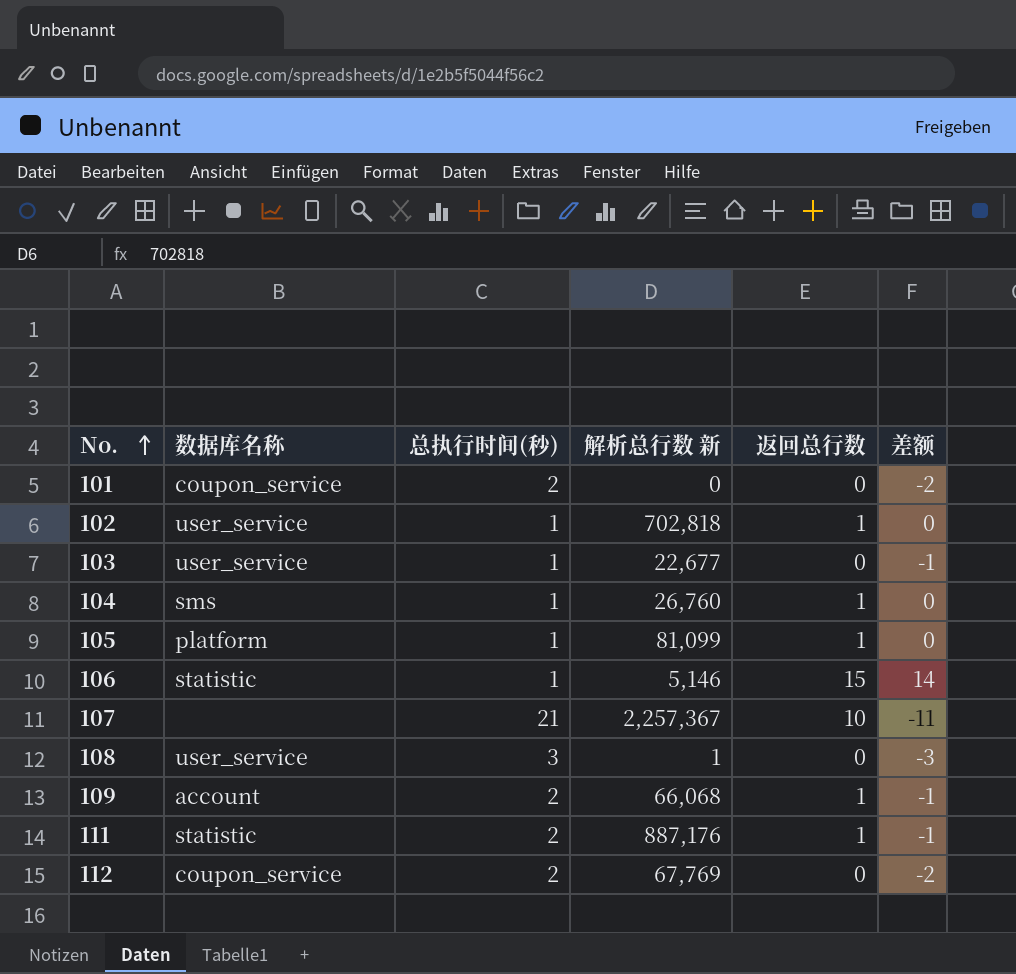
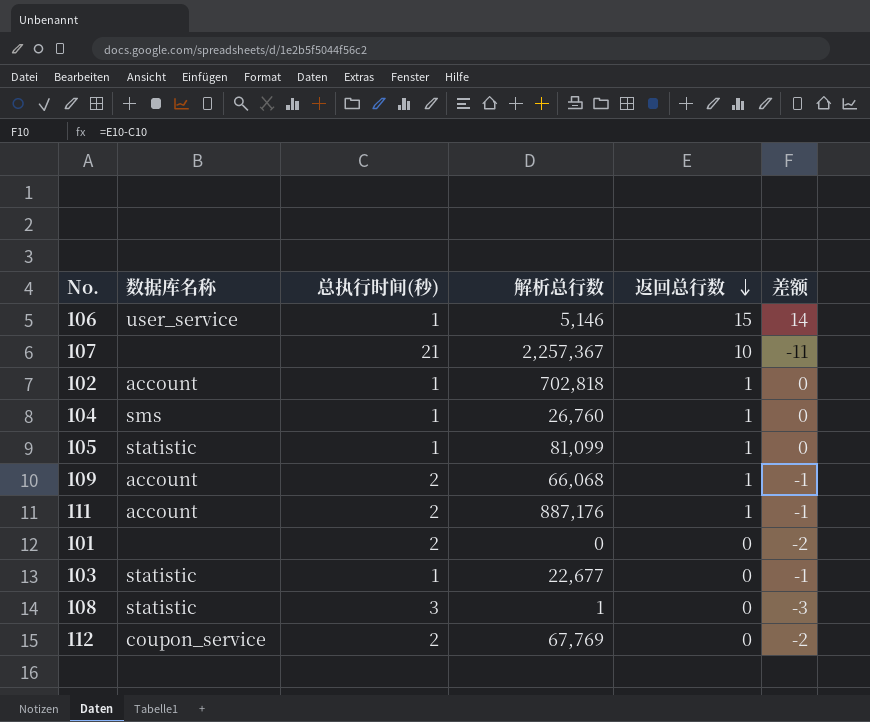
row order: No. ascending -> 返回总行数 descending
column name: 解析总行数 新 -> 解析总行数
106 | 数据库名称: statistic -> user_service
102 | 数据库名称: user_service -> account
105 | 数据库名称: platform -> statistic
111 | 数据库名称: statistic -> account
101 | 数据库名称: coupon_service -> none
103 | 数据库名称: user_service -> statistic
108 | 数据库名称: user_service -> statistic

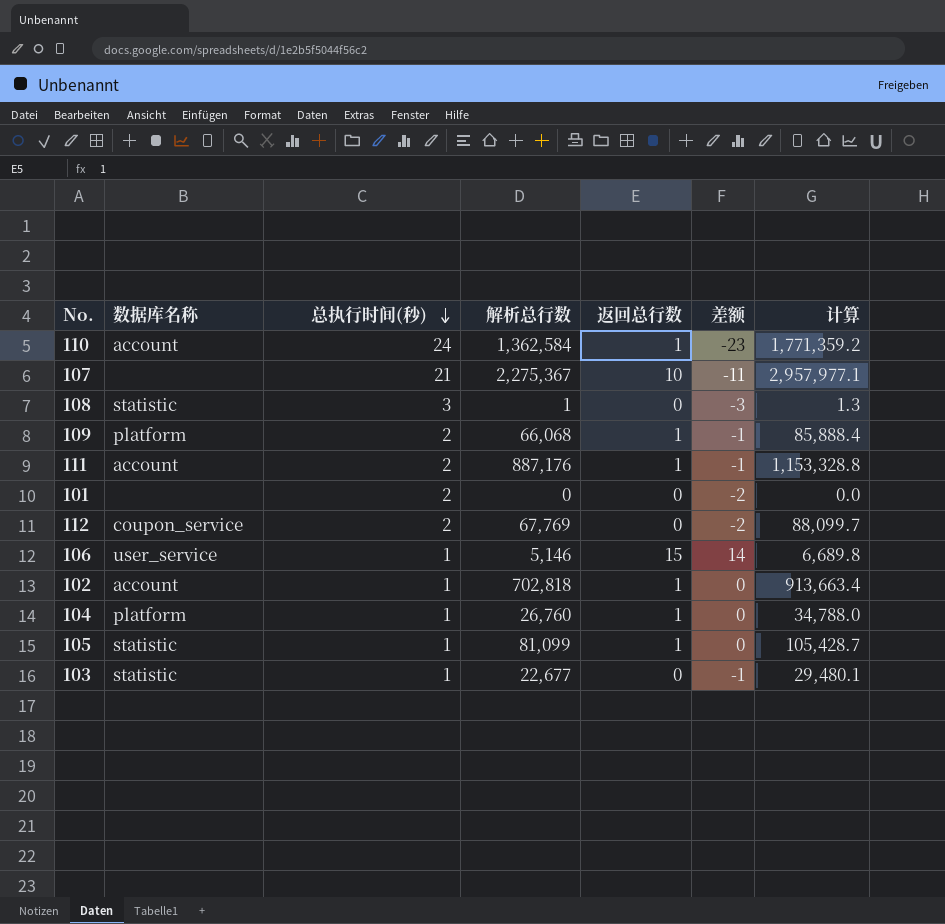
row order: 返回总行数 descending -> 总执行时间(秒) descending
column 计算 | formula: none -> [解析总行数] * 1.3
row 110: none -> account | 24 | 1,362,584 | 1 | -23 | 1,771,359.2
107 | 解析总行数: 2,257,367 -> 2,275,367
109 | 数据库名称: account -> platform
104 | 数据库名称: sms -> platform

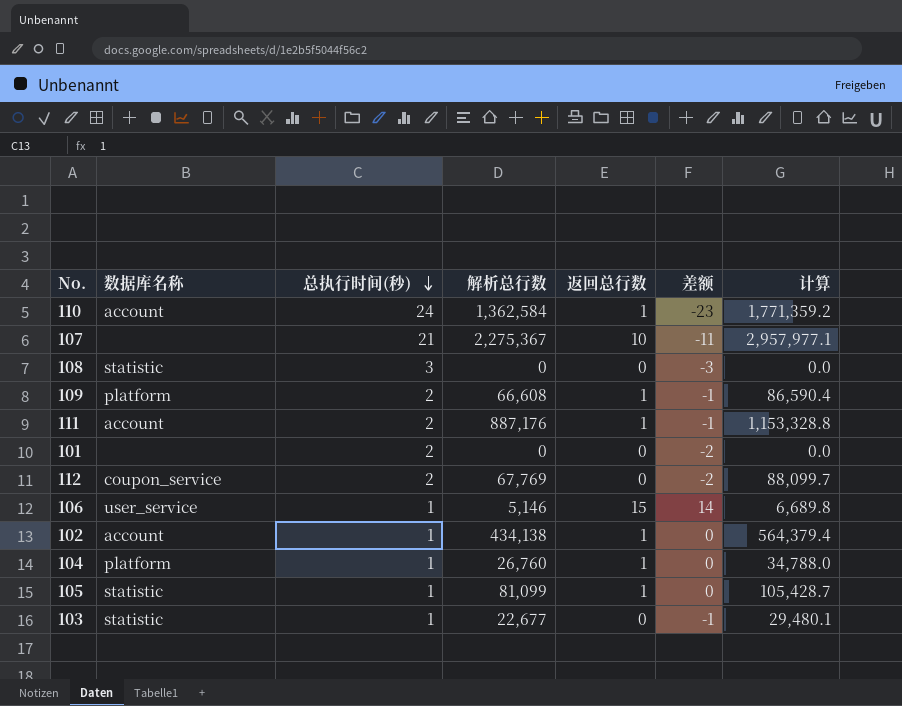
108 | 解析总行数: 1 -> 0
108 | 计算: 1.3 -> 0.0
109 | 解析总行数: 66,068 -> 66,608
109 | 计算: 85,888.4 -> 86,590.4
102 | 解析总行数: 702,818 -> 434,138
102 | 计算: 913,663.4 -> 564,379.4

